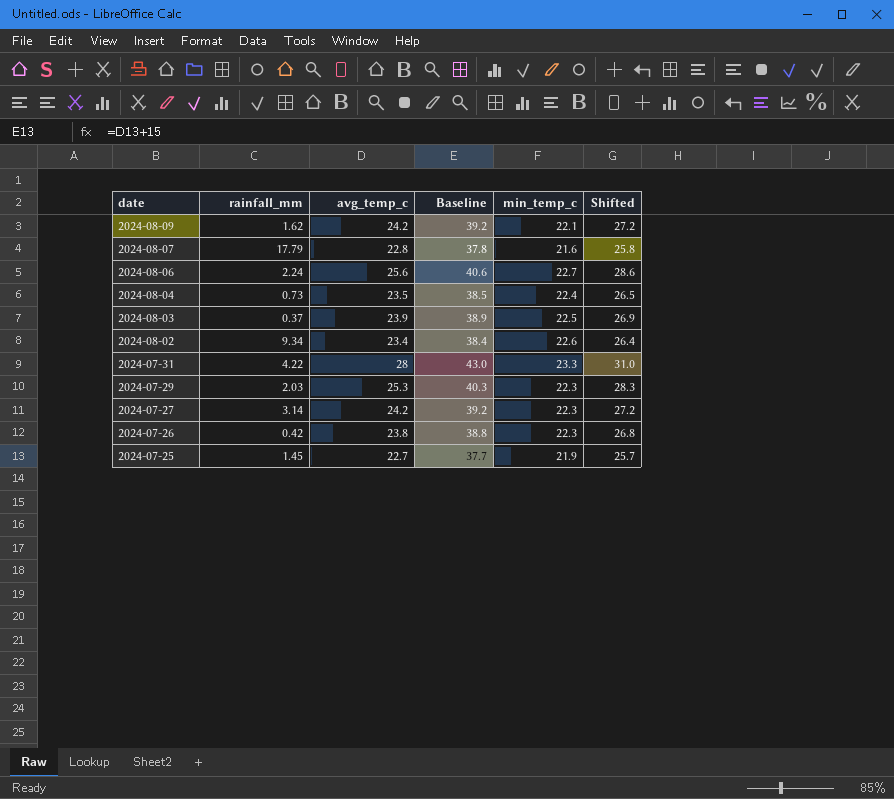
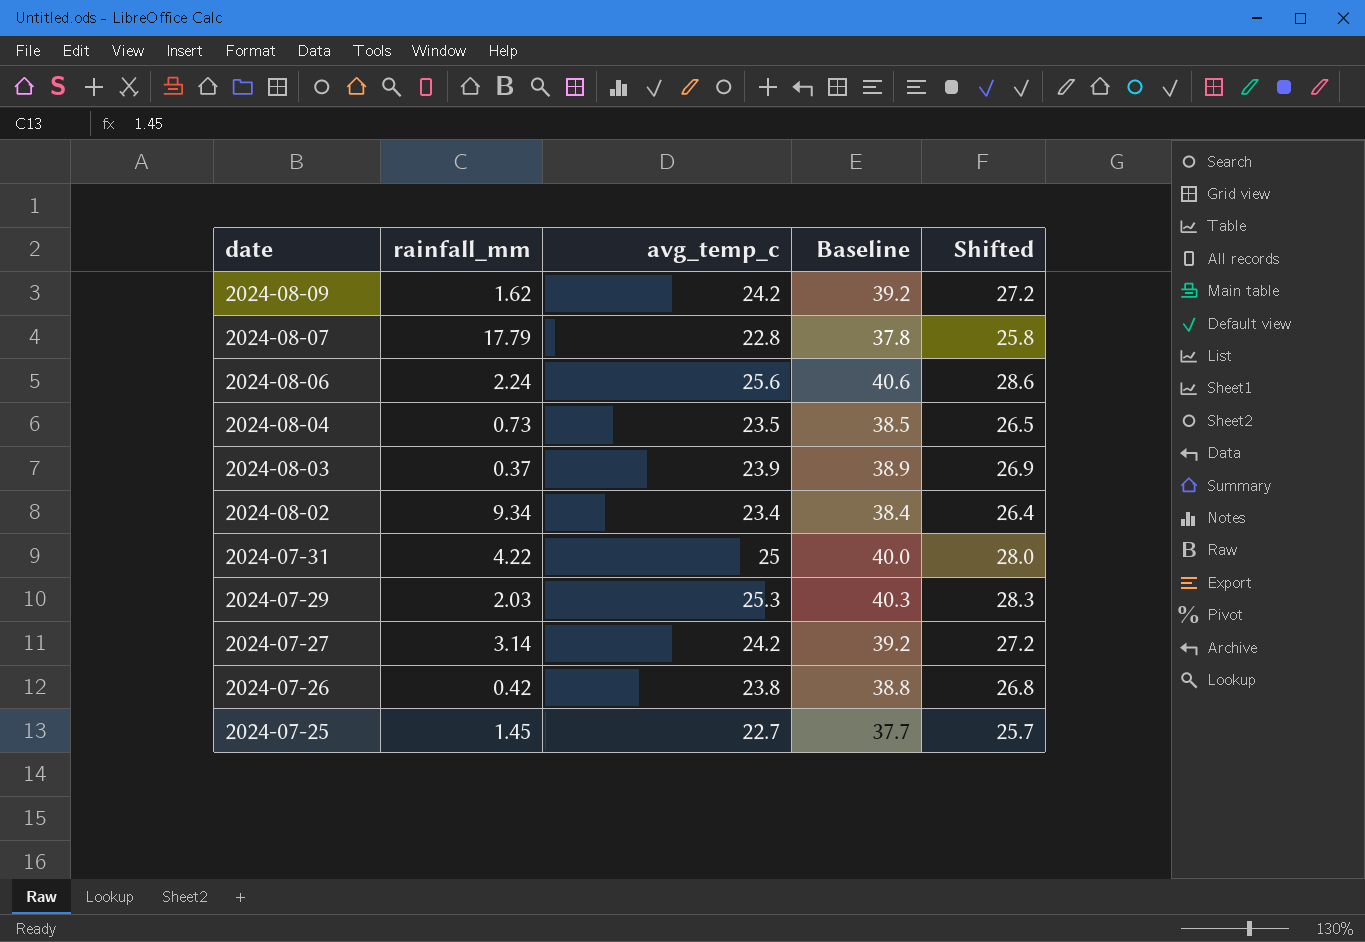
column min_temp_c | position: 5 -> none
2024-07-31 | avg_temp_c: 28 -> 25
2024-07-31 | Baseline: 43.0 -> 40.0
2024-07-31 | Shifted: 31.0 -> 28.0

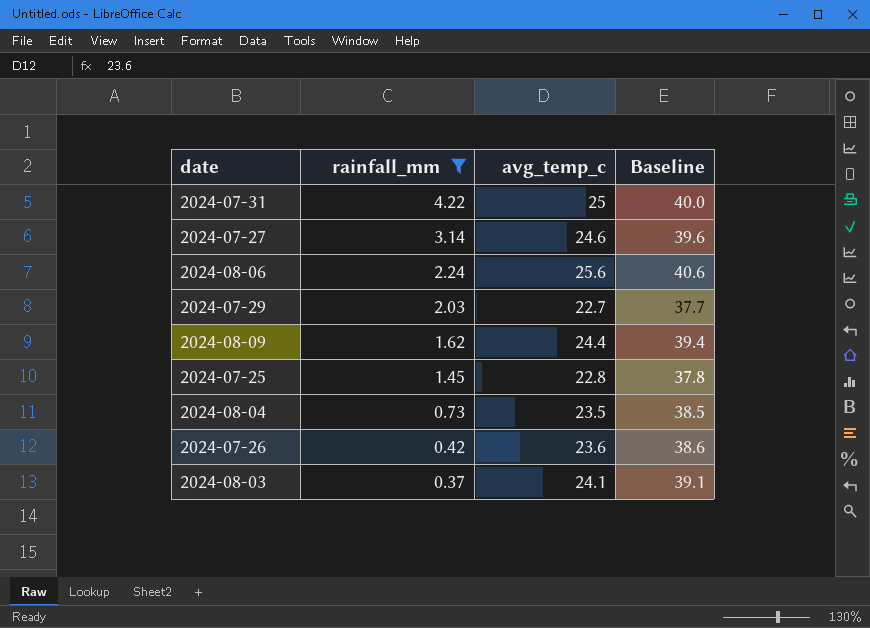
filter: none -> rainfall_mm <= 4.22
row order: date descending -> rainfall_mm descending
column Shifted | formula: [avg_temp_c] + 3 -> none
2024-07-27 | avg_temp_c: 24.2 -> 24.6
2024-07-27 | Baseline: 39.2 -> 39.6
2024-07-29 | avg_temp_c: 25.3 -> 22.7
2024-07-29 | Baseline: 40.3 -> 37.7
2024-08-09 | avg_temp_c: 24.2 -> 24.4
2024-08-09 | Baseline: 39.2 -> 39.4
2024-07-25 | avg_temp_c: 22.7 -> 22.8
2024-07-25 | Baseline: 37.7 -> 37.8
2024-07-26 | avg_temp_c: 23.8 -> 23.6
2024-07-26 | Baseline: 38.8 -> 38.6
2024-08-03 | avg_temp_c: 23.9 -> 24.1
2024-08-03 | Baseline: 38.9 -> 39.1

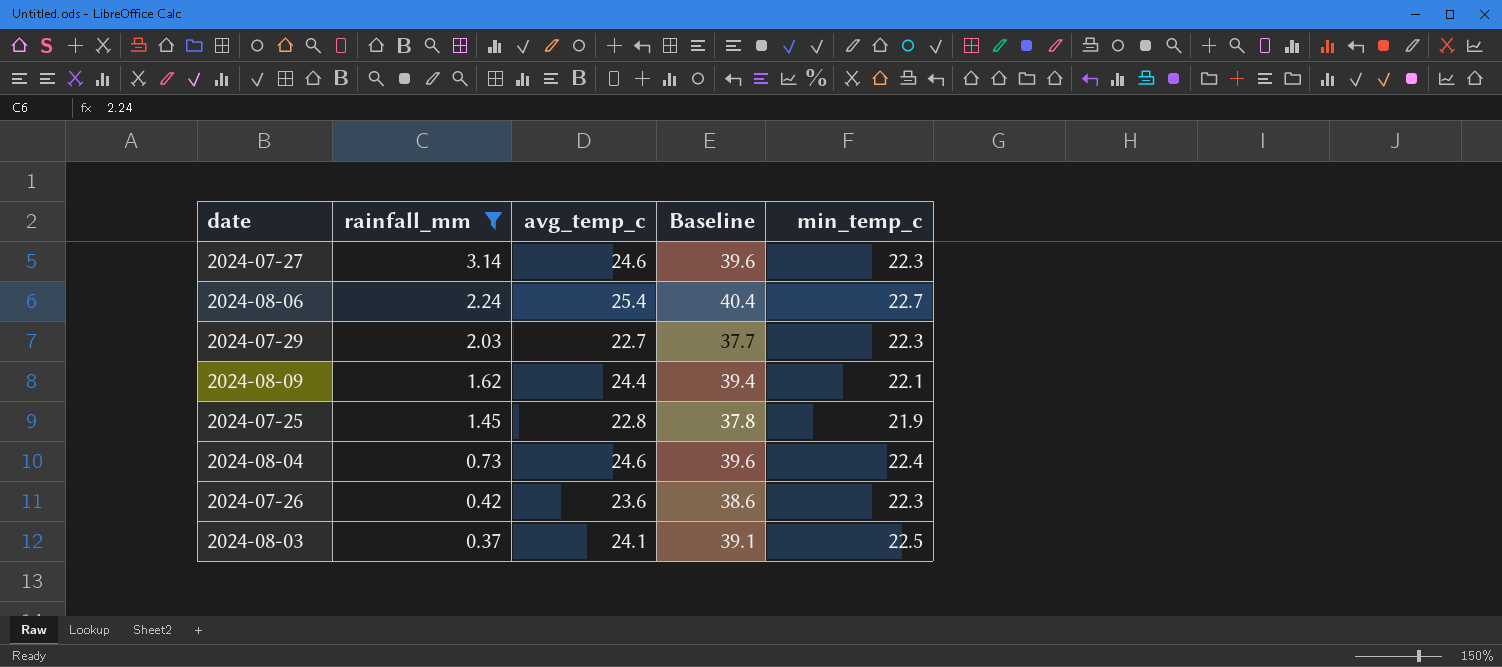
column min_temp_c | position: none -> 5
row 2024-07-31: 4.22 | 25 | 40.0 -> none
2024-08-06 | avg_temp_c: 25.6 -> 25.4
2024-08-06 | Baseline: 40.6 -> 40.4
2024-08-04 | avg_temp_c: 23.5 -> 24.6
2024-08-04 | Baseline: 38.5 -> 39.6

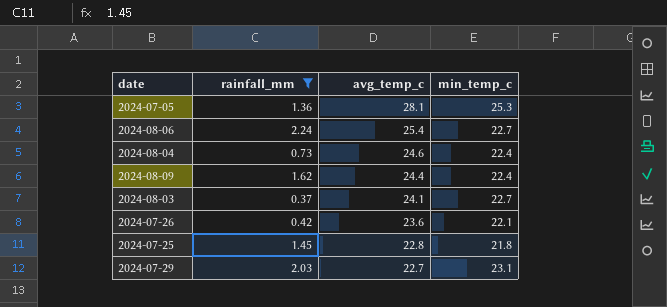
row order: rainfall_mm descending -> avg_temp_c descending
column Baseline | formula: [avg_temp_c] + 15 -> none
row 2024-07-27: 3.14 | 24.6 | 39.6 | 22.3 -> none
row 2024-07-05: none -> 1.36 | 28.1 | 25.3
2024-08-09 | min_temp_c: 22.1 -> 22.4
2024-08-03 | min_temp_c: 22.5 -> 22.7
2024-07-26 | min_temp_c: 22.3 -> 22.1
2024-07-25 | min_temp_c: 21.9 -> 21.8
2024-07-29 | min_temp_c: 22.3 -> 23.1

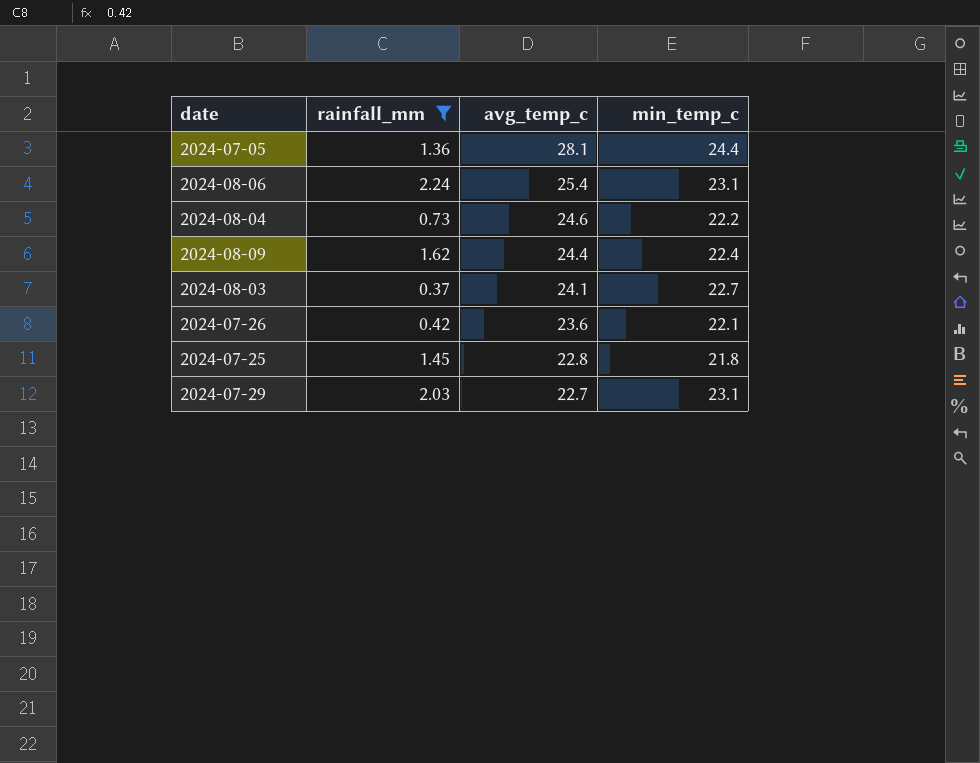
2024-07-05 | min_temp_c: 25.3 -> 24.4
2024-08-06 | min_temp_c: 22.7 -> 23.1
2024-08-04 | min_temp_c: 22.4 -> 22.2

